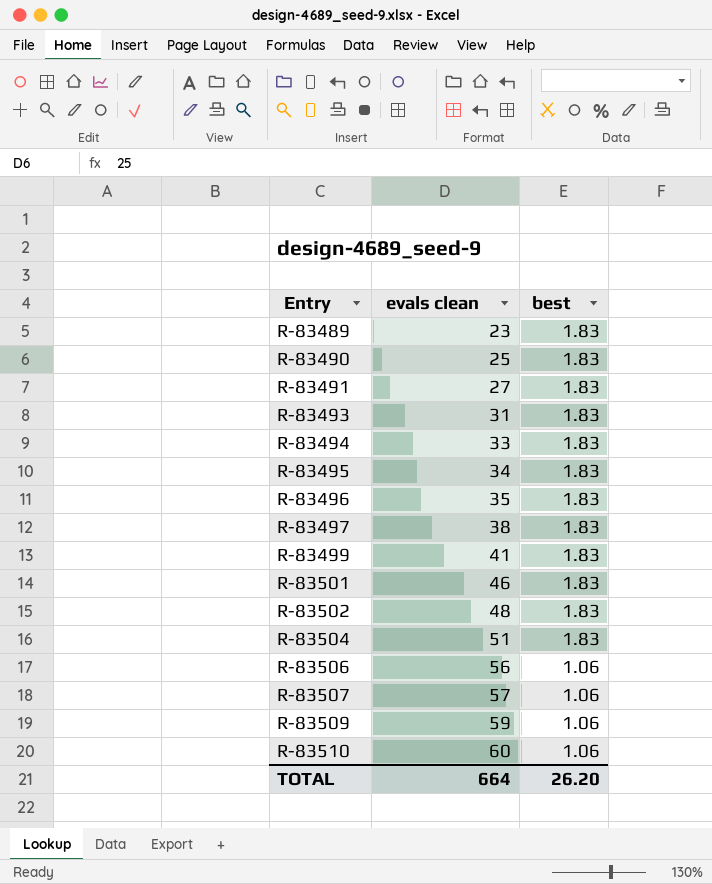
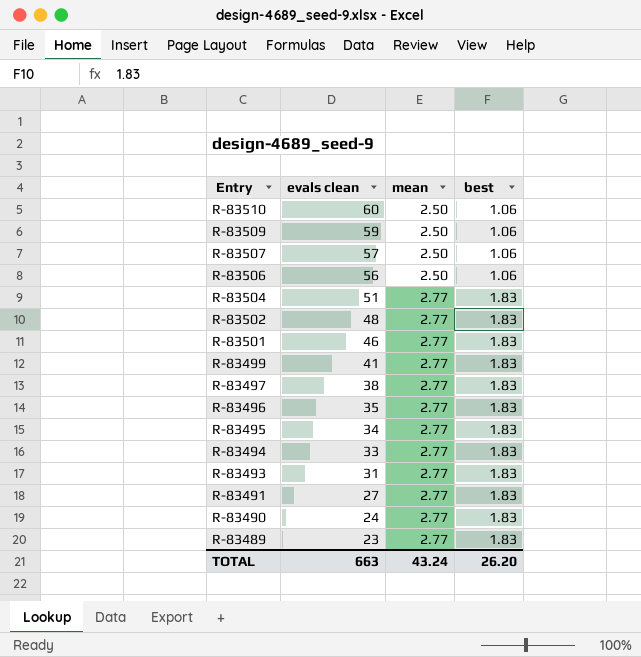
row order: Entry ascending -> Entry descending
column mean | position: none -> 3
R-83490 | evals clean: 25 -> 24
TOTAL | evals clean: 664 -> 663

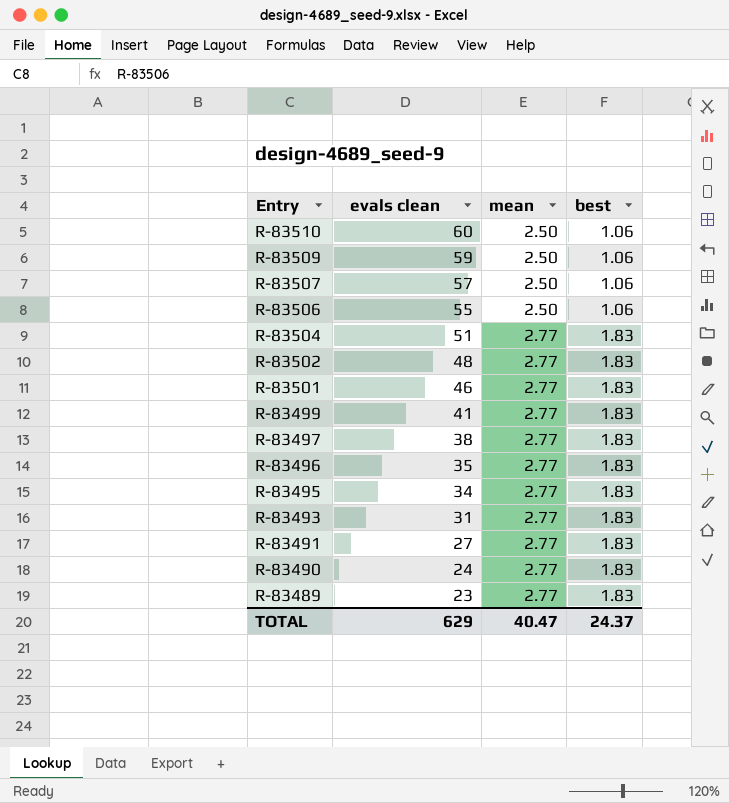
row R-83494: 33 | 2.77 | 1.83 -> none
R-83506 | evals clean: 56 -> 55
TOTAL | evals clean: 663 -> 629
TOTAL | mean: 43.24 -> 40.47
TOTAL | best: 26.20 -> 24.37

